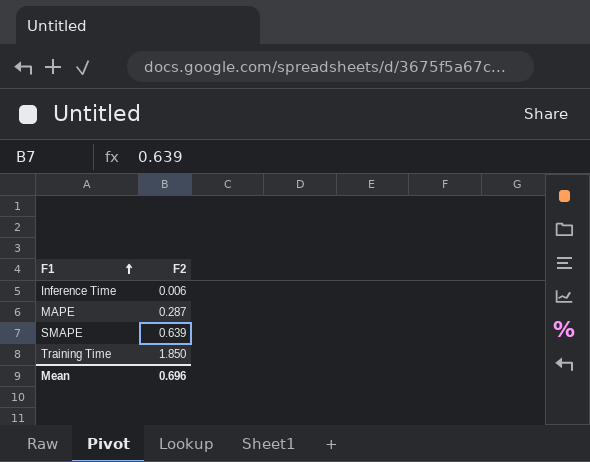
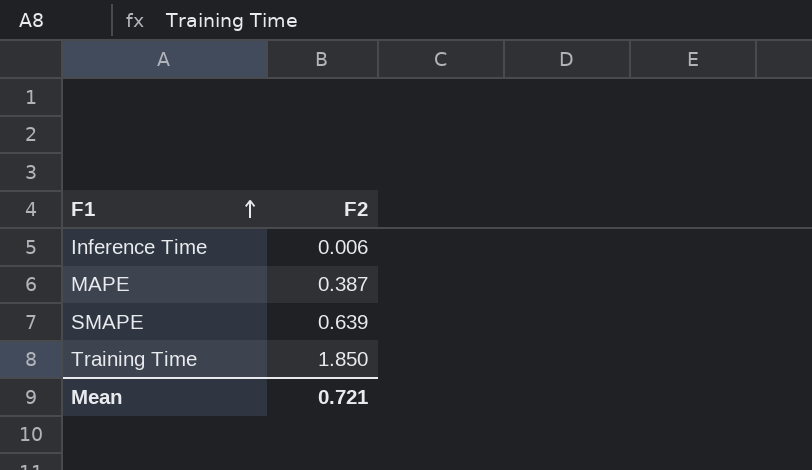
MAPE | F2: 0.287 -> 0.387
Mean | F2: 0.696 -> 0.721

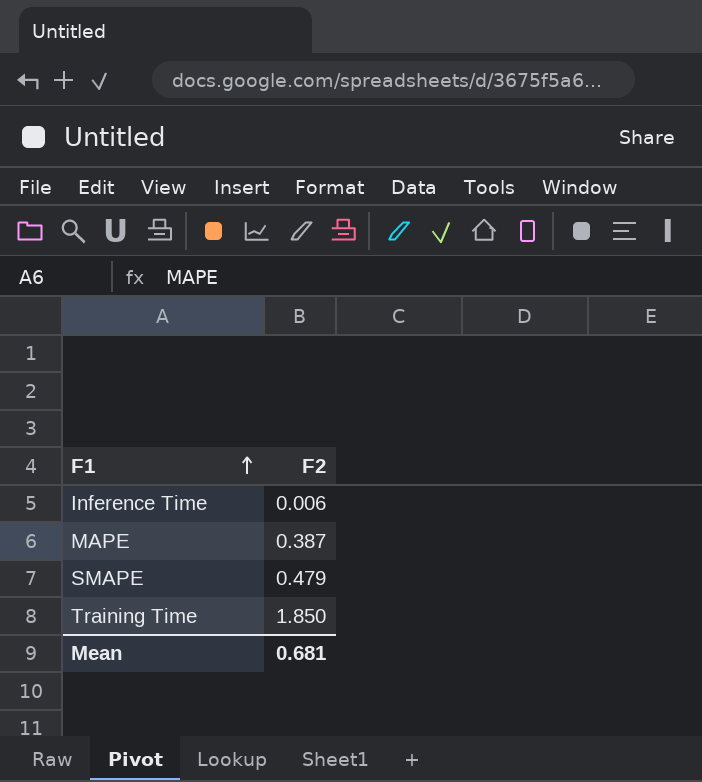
SMAPE | F2: 0.639 -> 0.479
Mean | F2: 0.721 -> 0.681

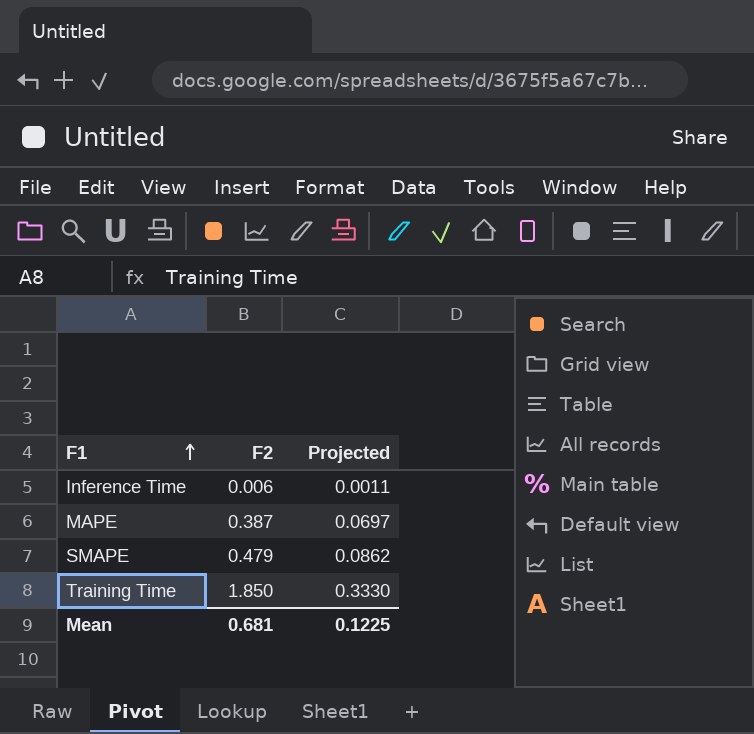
column Projected | formula: none -> [F2] * 0.18

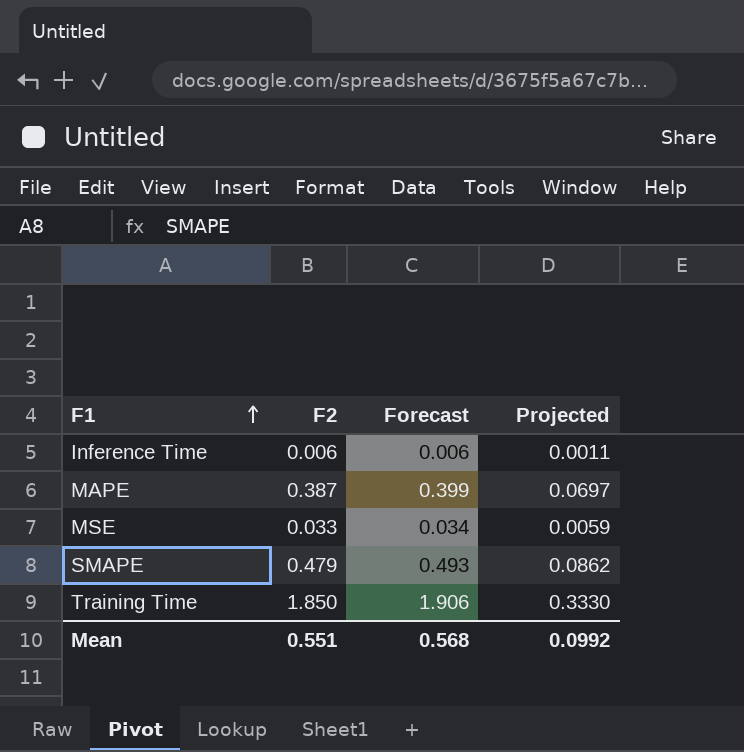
column Forecast | formula: none -> [F2] * 1.03
row MSE: none -> 0.033 | 0.034 | 0.0059
Mean | F2: 0.681 -> 0.551
Mean | Projected: 0.1225 -> 0.0992

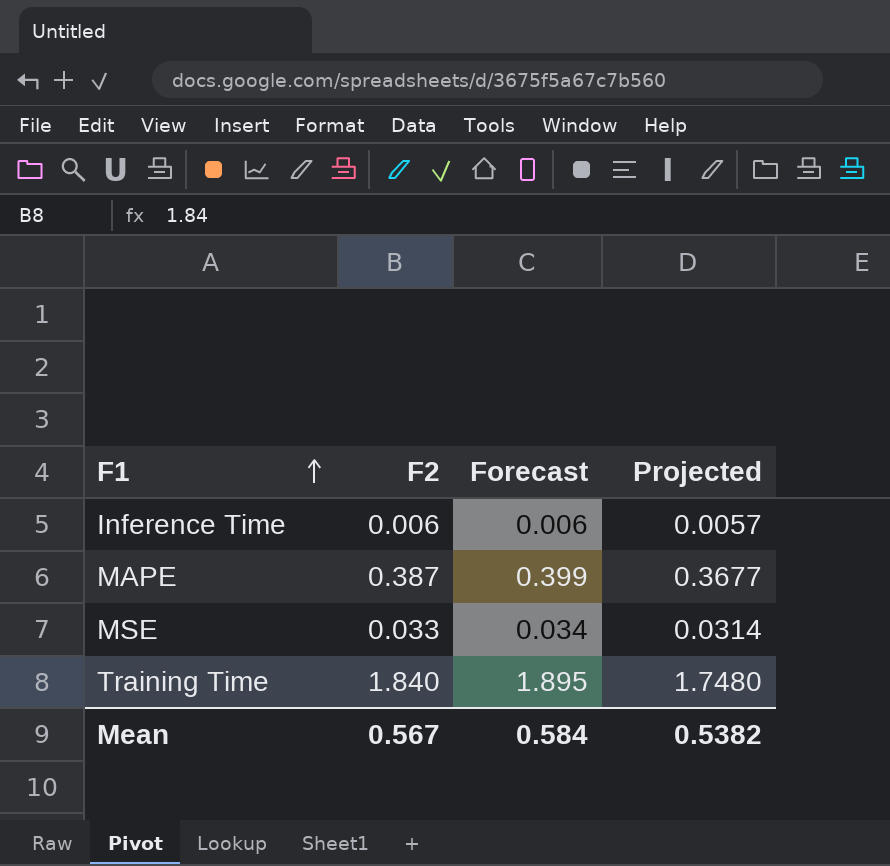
column Projected | formula: [F2] * 0.18 -> [F2] * 0.95
row SMAPE: 0.479 | 0.493 | 0.0862 -> none
Training Time | F2: 1.850 -> 1.840
Training Time | Forecast: 1.906 -> 1.895
Mean | F2: 0.551 -> 0.567
Mean | Forecast: 0.568 -> 0.584
Mean | Projected: 0.0992 -> 0.5382

